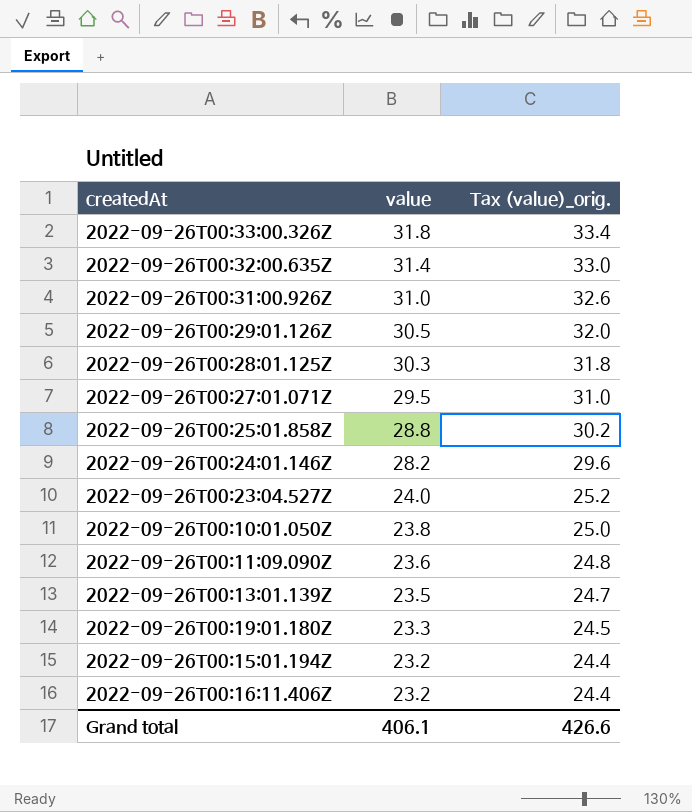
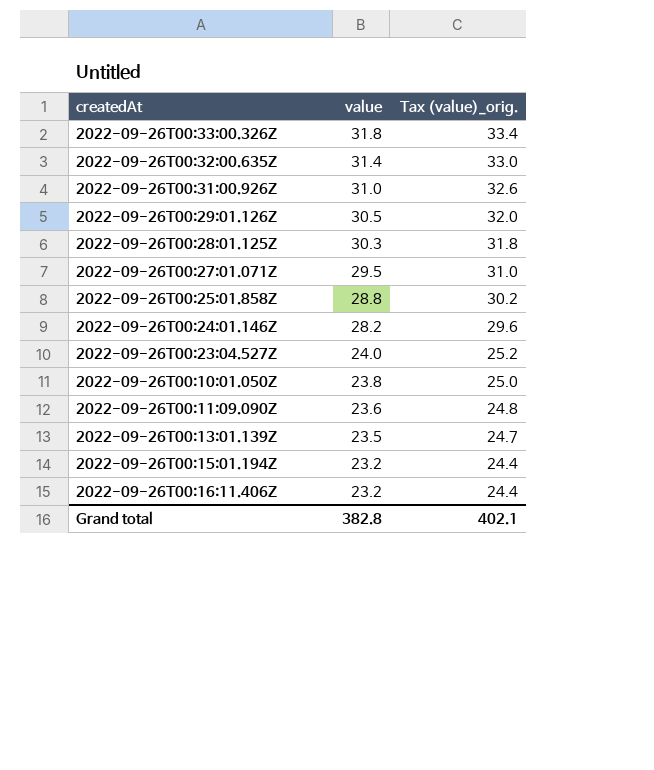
row 2022-09-26T00:19:01.180Z: 23.3 | 24.5 -> none
Grand total | value: 406.1 -> 382.8
Grand total | Tax (value)_orig.: 426.6 -> 402.1

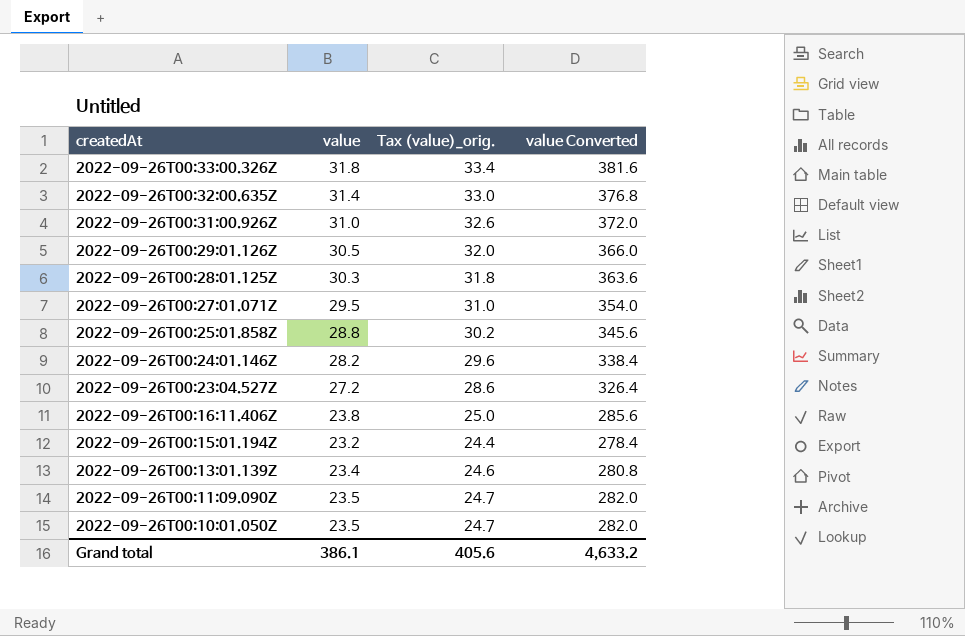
row order: value descending -> createdAt descending
column value Converted | formula: none -> [value] * 12
2022-09-26T00:23:04.527Z | value: 24.0 -> 27.2
2022-09-26T00:23:04.527Z | Tax (value)_orig.: 25.2 -> 28.6
2022-09-26T00:16:11.406Z | value: 23.2 -> 23.8
2022-09-26T00:16:11.406Z | Tax (value)_orig.: 24.4 -> 25.0
2022-09-26T00:13:01.139Z | value: 23.5 -> 23.4
2022-09-26T00:13:01.139Z | Tax (value)_orig.: 24.7 -> 24.6
2022-09-26T00:11:09.090Z | value: 23.6 -> 23.5
2022-09-26T00:11:09.090Z | Tax (value)_orig.: 24.8 -> 24.7
2022-09-26T00:10:01.050Z | value: 23.8 -> 23.5
2022-09-26T00:10:01.050Z | Tax (value)_orig.: 25.0 -> 24.7
Grand total | value: 382.8 -> 386.1
Grand total | Tax (value)_orig.: 402.1 -> 405.6

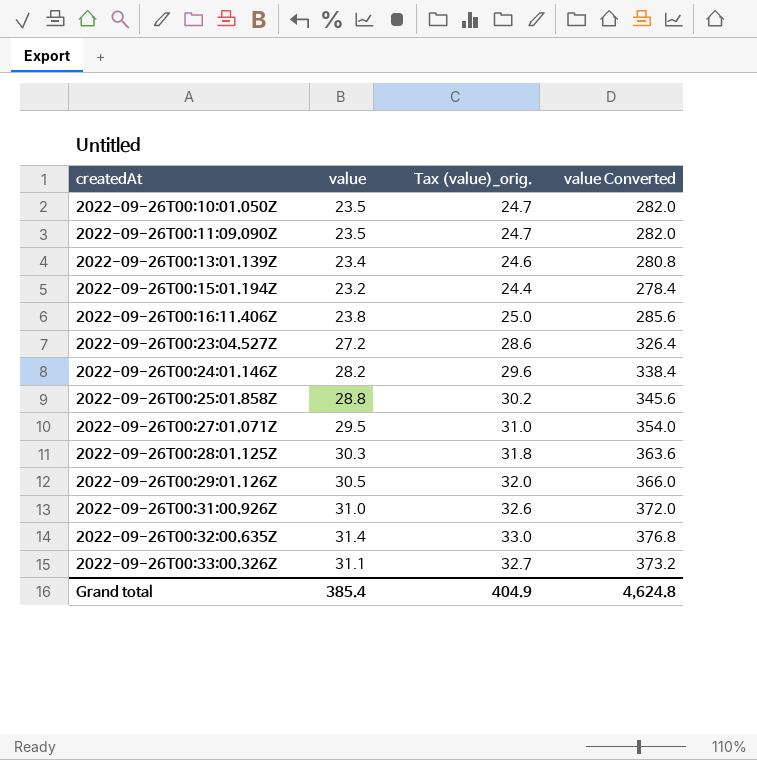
row order: createdAt descending -> createdAt ascending
2022-09-26T00:33:00.326Z | value: 31.8 -> 31.1
2022-09-26T00:33:00.326Z | Tax (value)_orig.: 33.4 -> 32.7
2022-09-26T00:33:00.326Z | value Converted: 381.6 -> 373.2
Grand total | value: 386.1 -> 385.4
Grand total | Tax (value)_orig.: 405.6 -> 404.9
Grand total | value Converted: 4,633.2 -> 4,624.8

